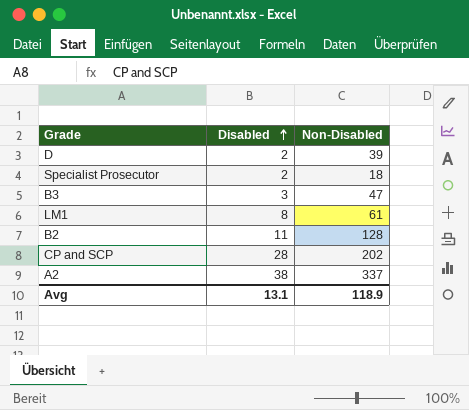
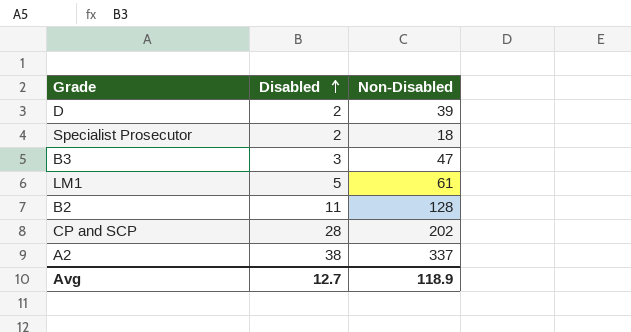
LM1 | Disabled: 8 -> 5
Avg | Disabled: 13.1 -> 12.7

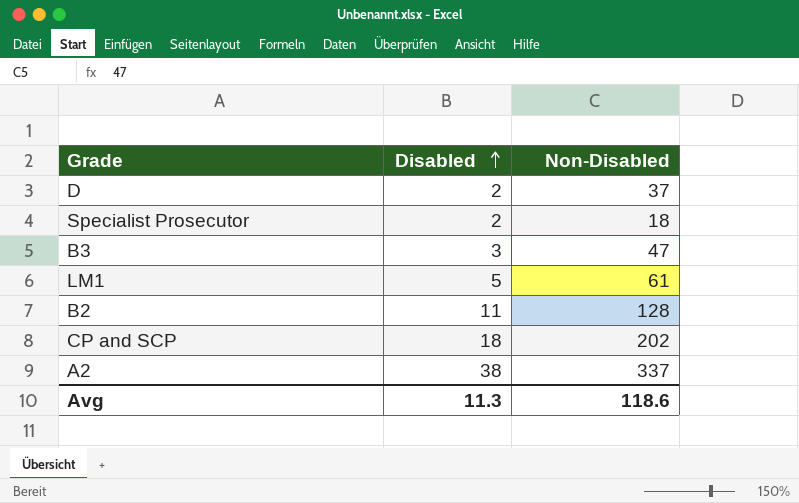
D | Non-Disabled: 39 -> 37
CP and SCP | Disabled: 28 -> 18
Avg | Disabled: 12.7 -> 11.3
Avg | Non-Disabled: 118.9 -> 118.6

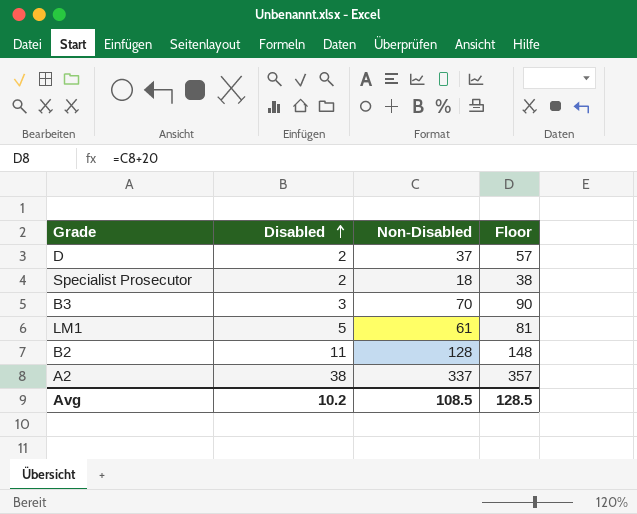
column Floor | formula: none -> [Non-Disabled] + 20
row CP and SCP: 18 | 202 -> none
B3 | Non-Disabled: 47 -> 70
Avg | Disabled: 11.3 -> 10.2
Avg | Non-Disabled: 118.6 -> 108.5

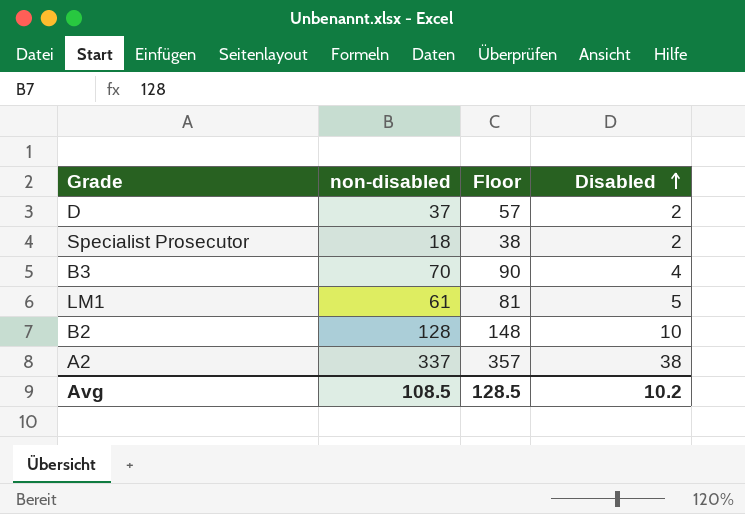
column name: Non-Disabled -> non-disabled
column Disabled | position: 2 -> 4
B3 | Disabled: 3 -> 4
B2 | Disabled: 11 -> 10

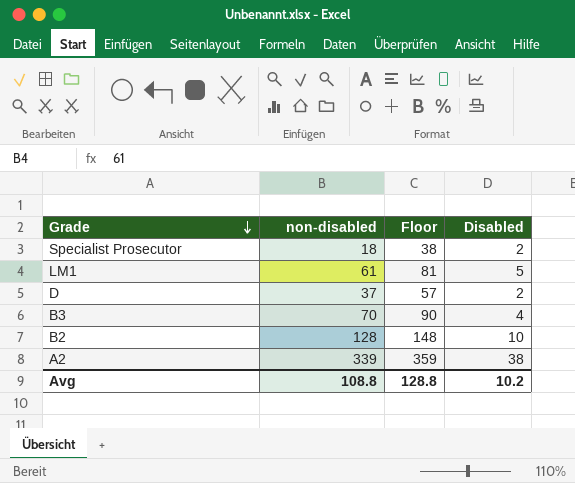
row order: Disabled ascending -> Grade descending
A2 | non-disabled: 337 -> 339
A2 | Floor: 357 -> 359
Avg | non-disabled: 108.5 -> 108.8
Avg | Floor: 128.5 -> 128.8

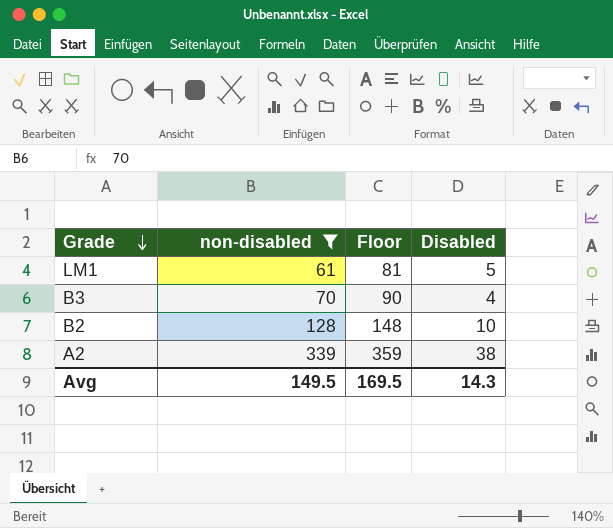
filter: none -> non-disabled >= 61
Avg | non-disabled: 108.8 -> 149.5
Avg | Floor: 128.8 -> 169.5
Avg | Disabled: 10.2 -> 14.3

